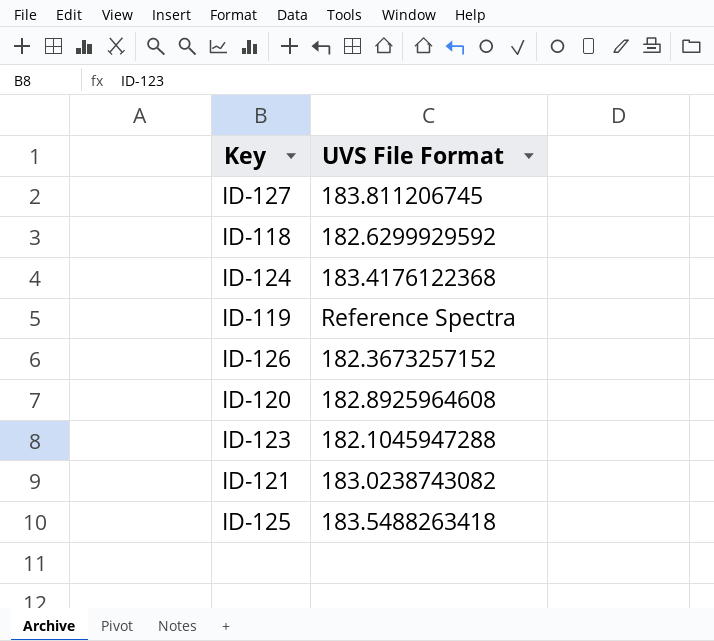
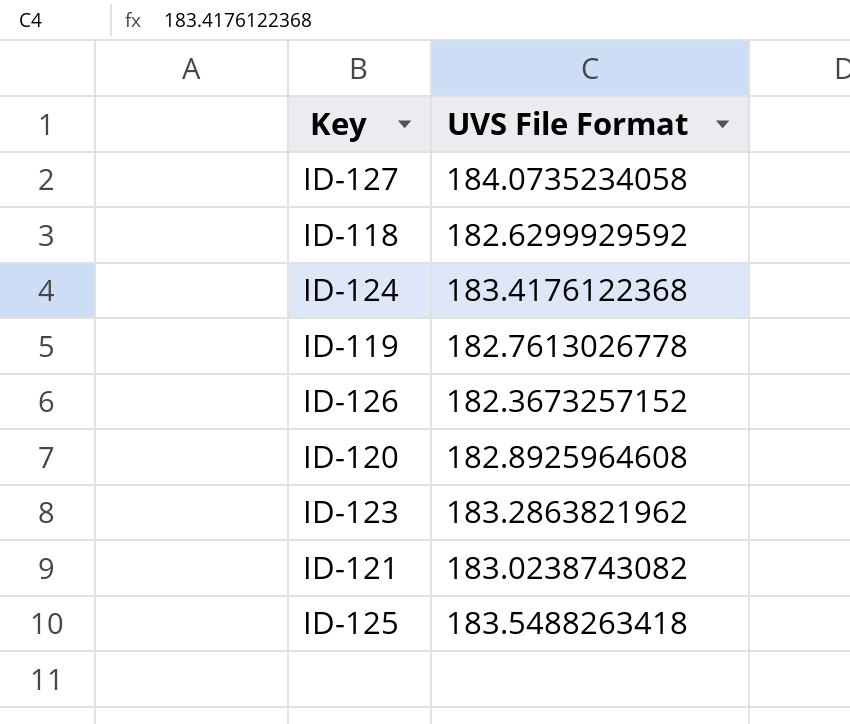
ID-127 | UVS File Format: 183.811206745 -> 184.0735234058
ID-119 | UVS File Format: Reference Spectra -> 182.7613026778
ID-123 | UVS File Format: 182.1045947288 -> 183.2863821962

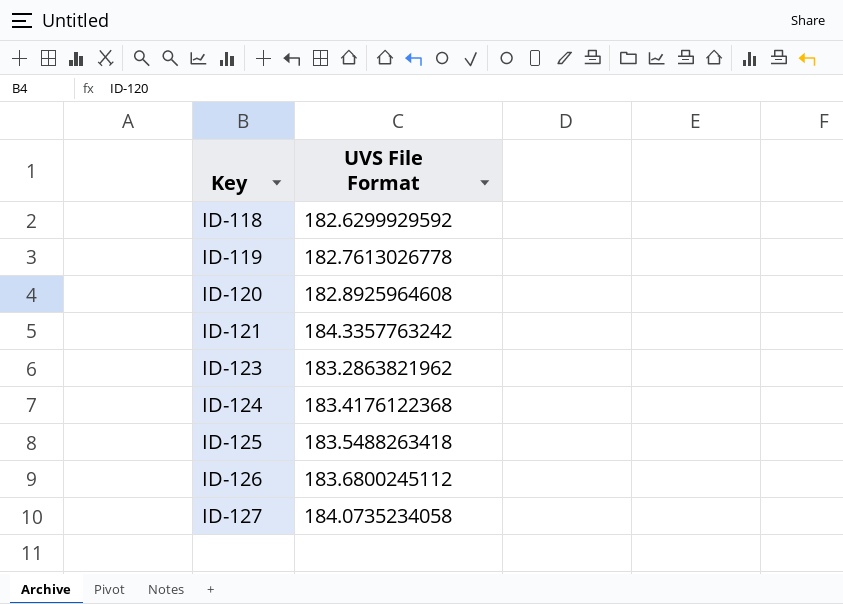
row order: none -> Key ascending
ID-121 | UVS File Format: 183.0238743082 -> 184.3357763242
ID-126 | UVS File Format: 182.3673257152 -> 183.6800245112

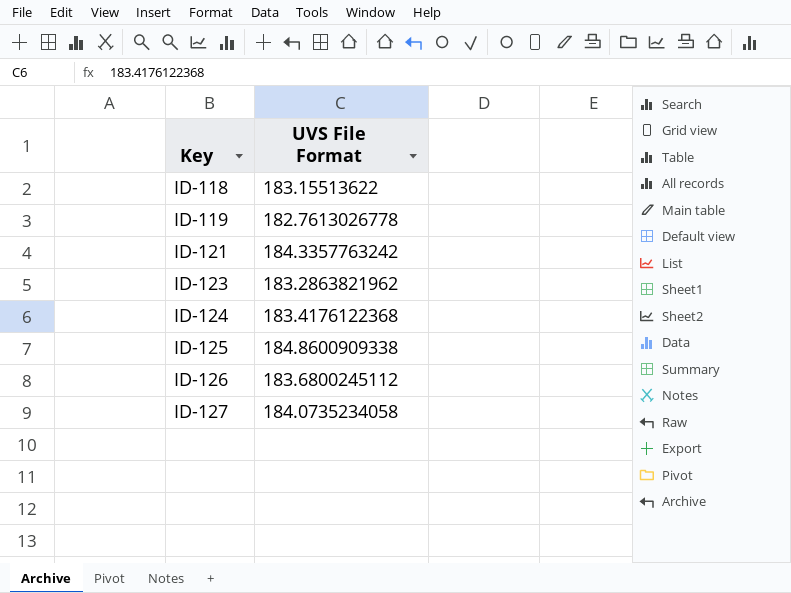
row ID-120: 182.8925964608 -> none
ID-118 | UVS File Format: 182.6299929592 -> 183.15513622
ID-125 | UVS File Format: 183.5488263418 -> 184.8600909338

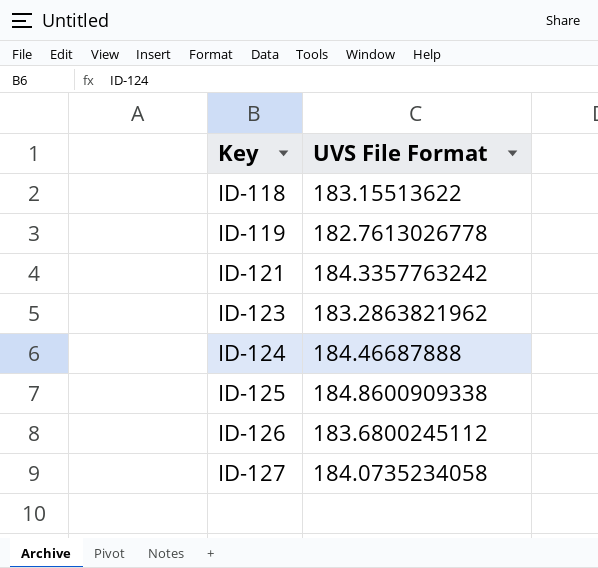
ID-124 | UVS File Format: 183.4176122368 -> 184.46687888

